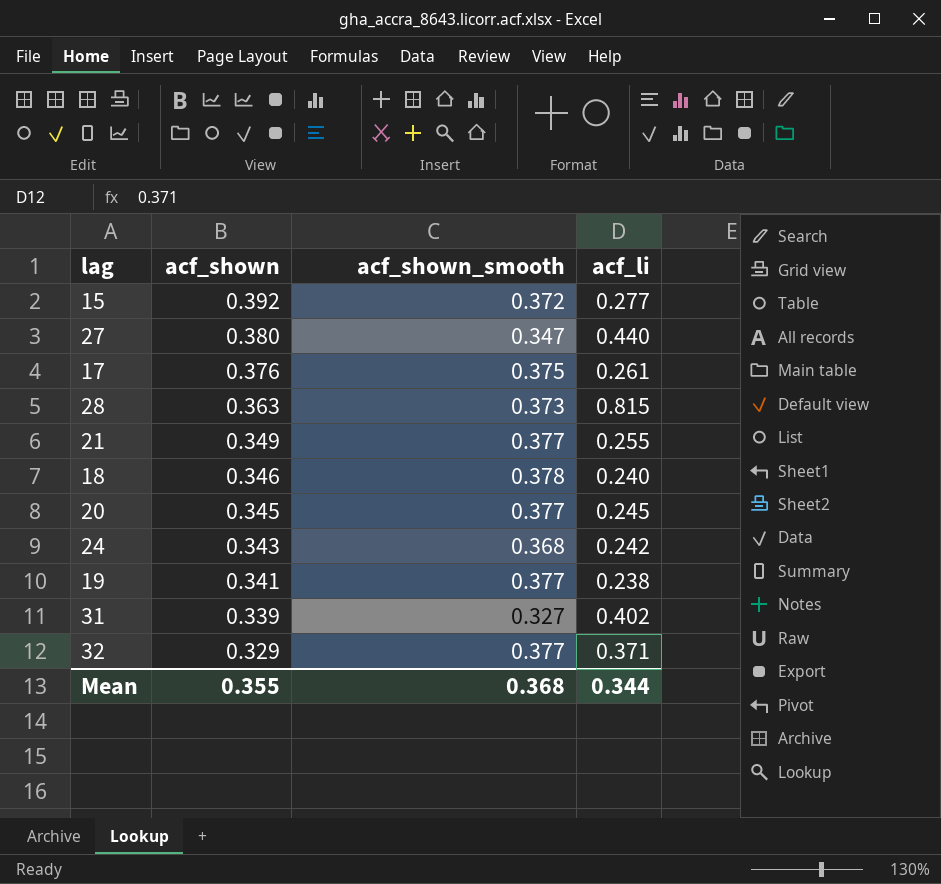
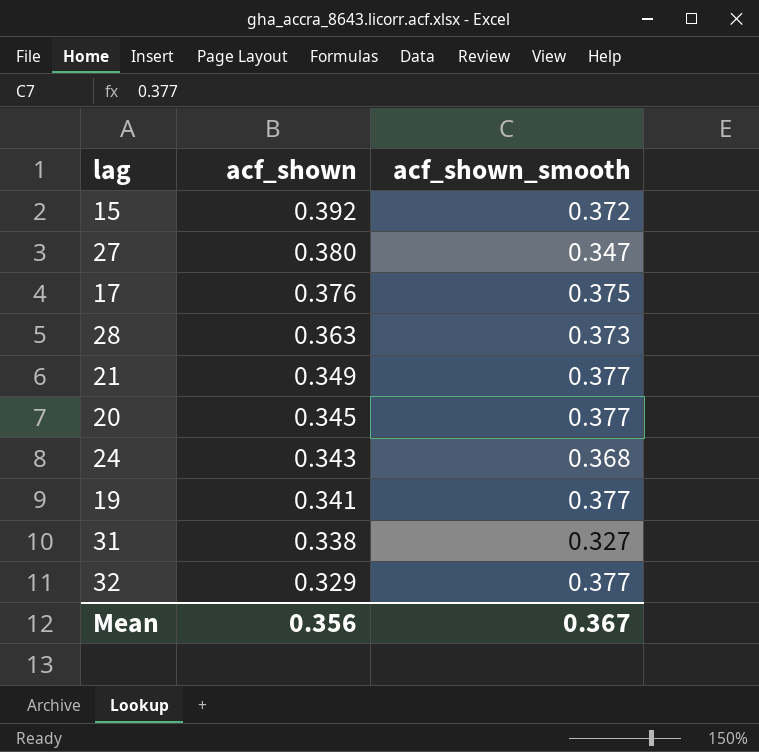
column acf_li | position: 4 -> none
row 18: 0.346 | 0.378 | 0.240 -> none
31 | acf_shown: 0.339 -> 0.338
Mean | acf_shown: 0.355 -> 0.356
Mean | acf_shown_smooth: 0.368 -> 0.367

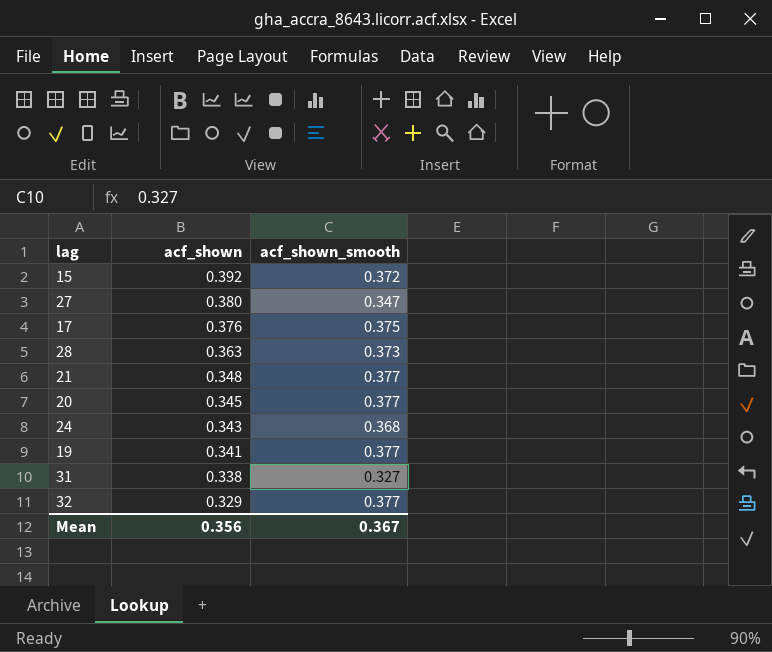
21 | acf_shown: 0.349 -> 0.348

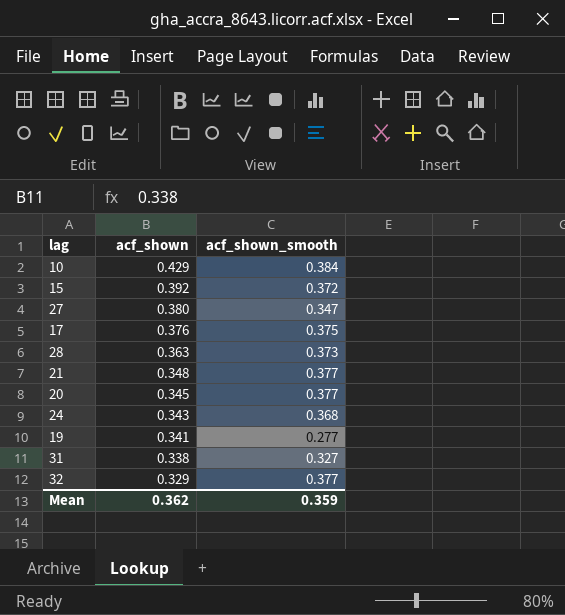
row 10: none -> 0.429 | 0.384
19 | acf_shown_smooth: 0.377 -> 0.277
Mean | acf_shown: 0.356 -> 0.362
Mean | acf_shown_smooth: 0.367 -> 0.359

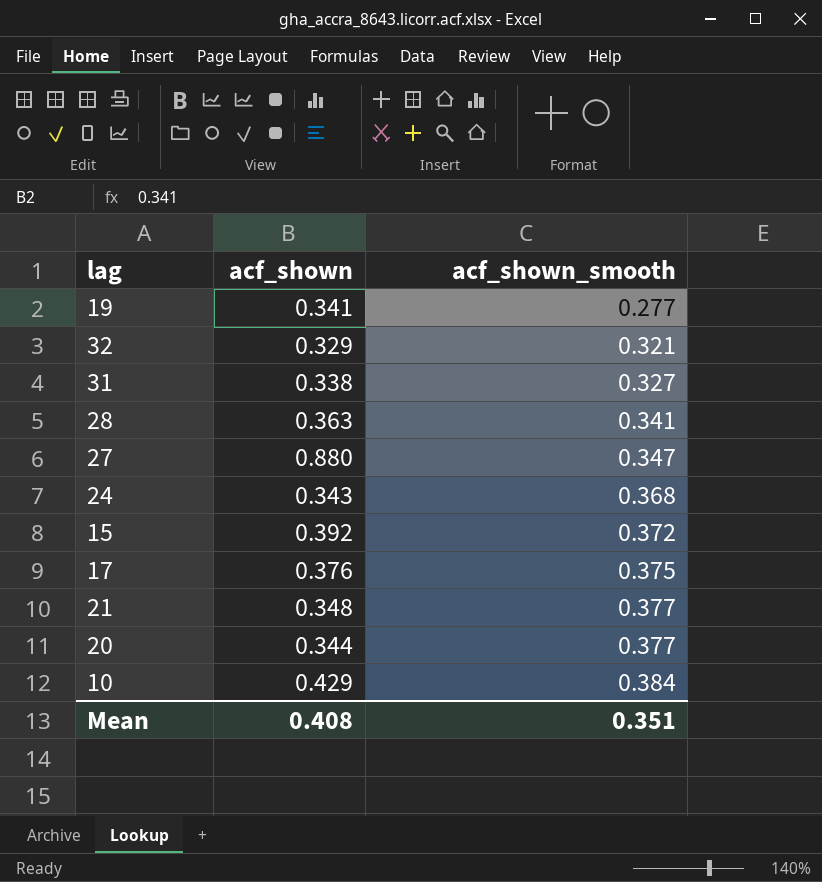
row order: acf_shown descending -> acf_shown_smooth ascending
32 | acf_shown_smooth: 0.377 -> 0.321
28 | acf_shown_smooth: 0.373 -> 0.341
27 | acf_shown: 0.380 -> 0.880
20 | acf_shown: 0.345 -> 0.344
Mean | acf_shown: 0.362 -> 0.408
Mean | acf_shown_smooth: 0.359 -> 0.351

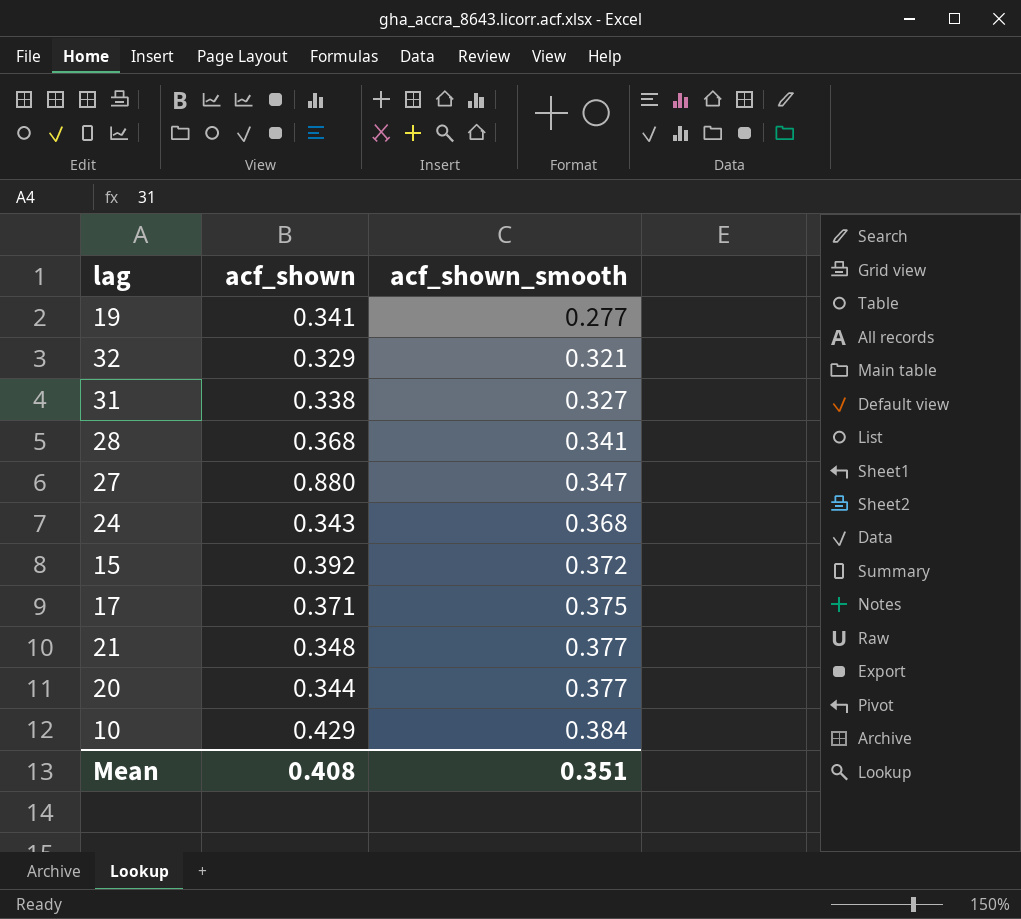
28 | acf_shown: 0.363 -> 0.368
17 | acf_shown: 0.376 -> 0.371

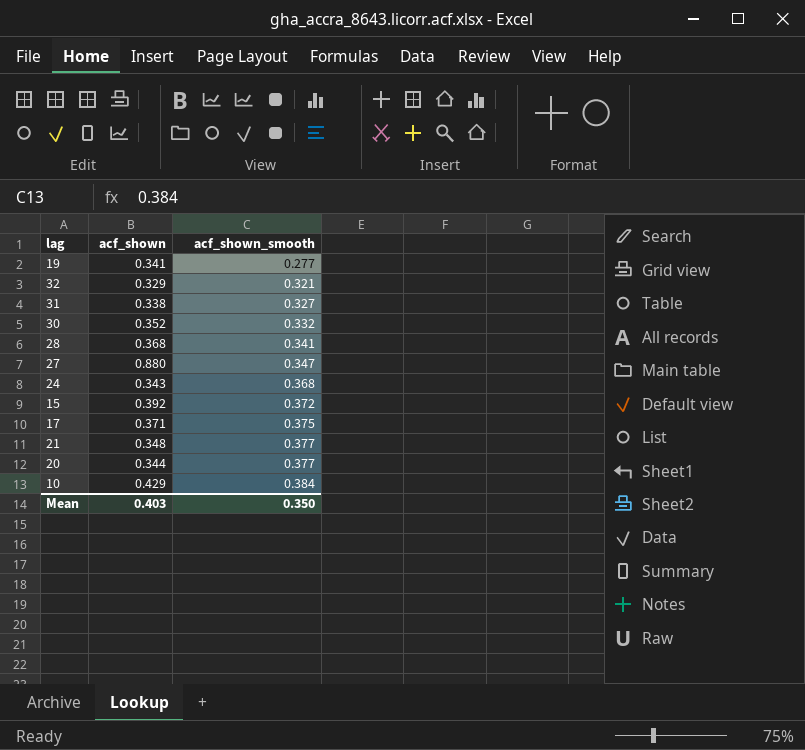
row 30: none -> 0.352 | 0.332
Mean | acf_shown: 0.408 -> 0.403
Mean | acf_shown_smooth: 0.351 -> 0.350

